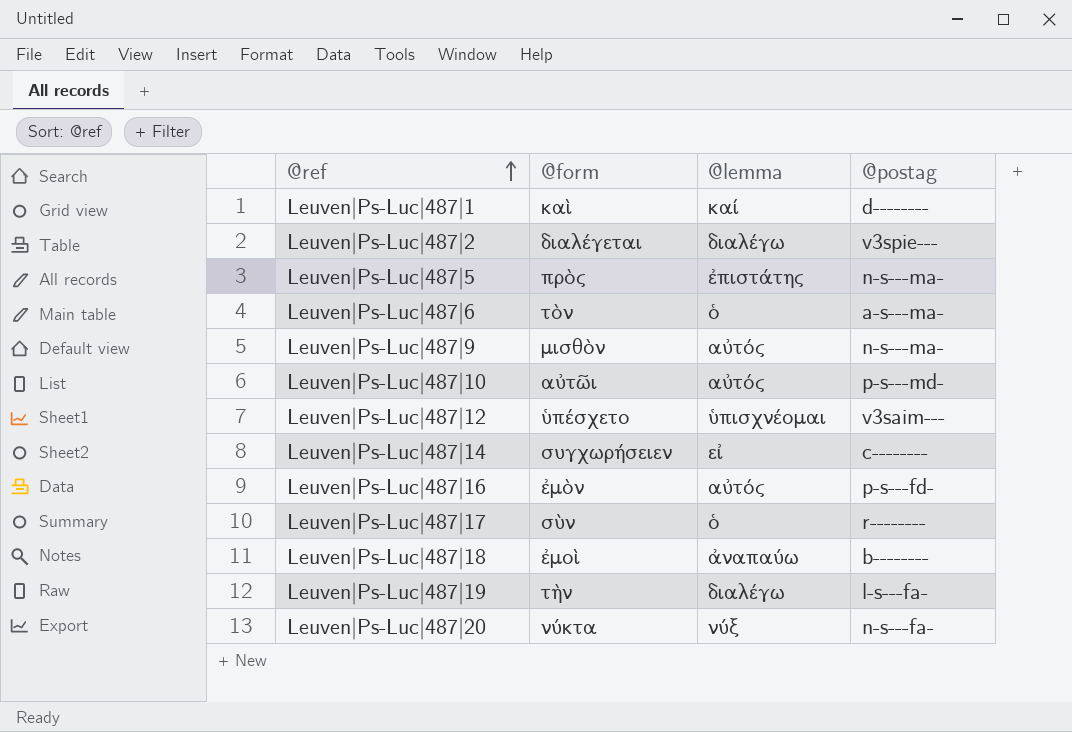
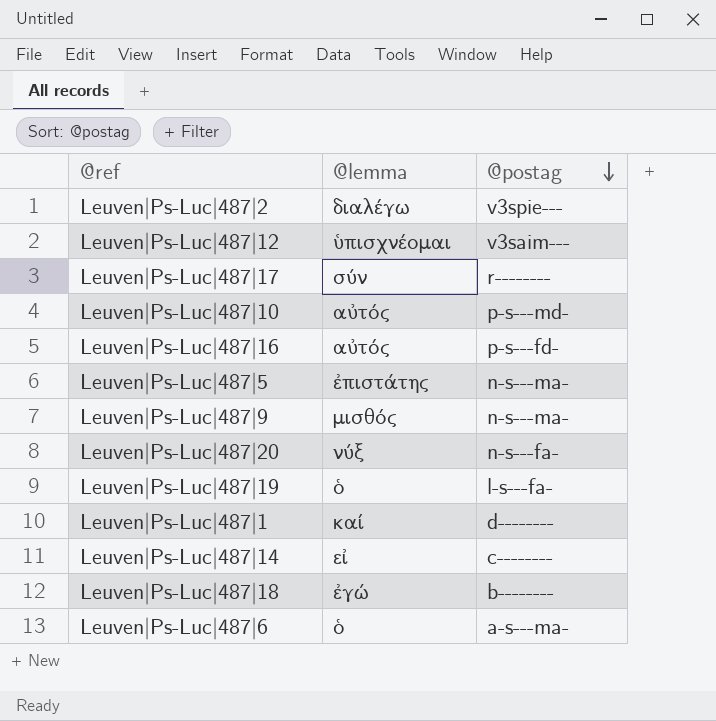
row order: @ref ascending -> @postag descending
column @form | position: 2 -> none
Leuven|Ps-Luc|487|17 | @lemma: ὁ -> σύν
Leuven|Ps-Luc|487|9 | @lemma: αὐτός -> μισθός
Leuven|Ps-Luc|487|19 | @lemma: διαλέγω -> ὁ
Leuven|Ps-Luc|487|18 | @lemma: ἀναπαύω -> ἐγώ

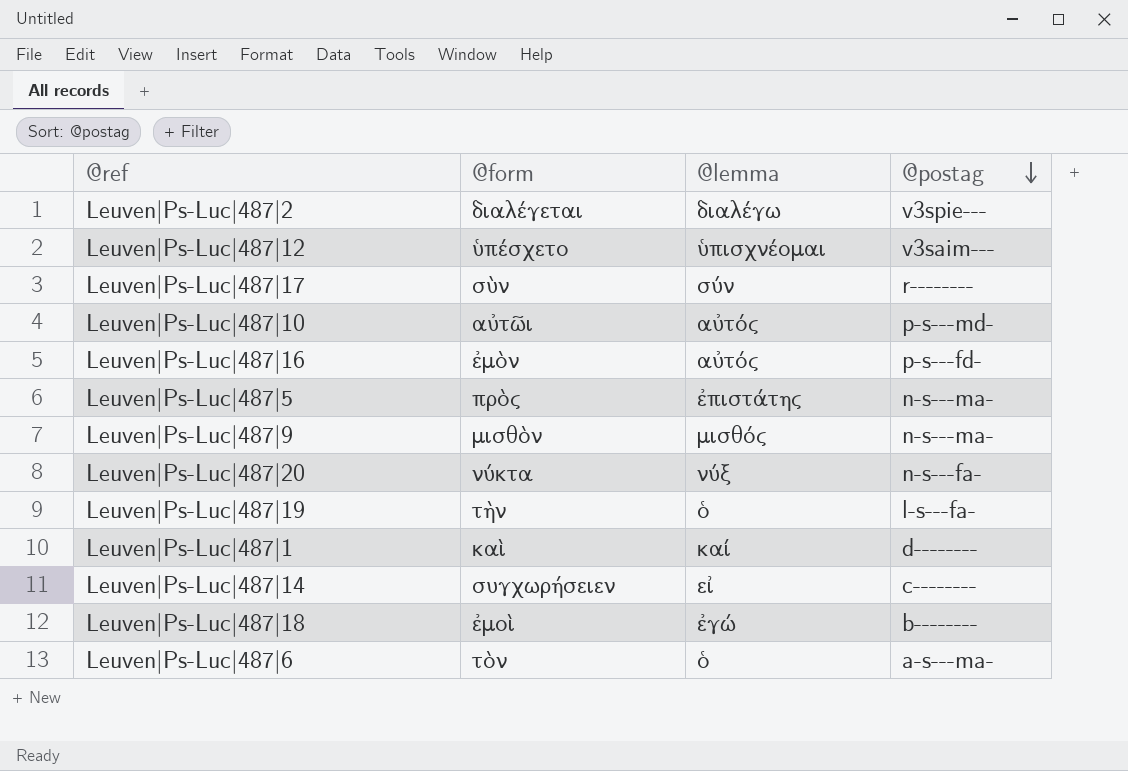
column @form | position: none -> 2

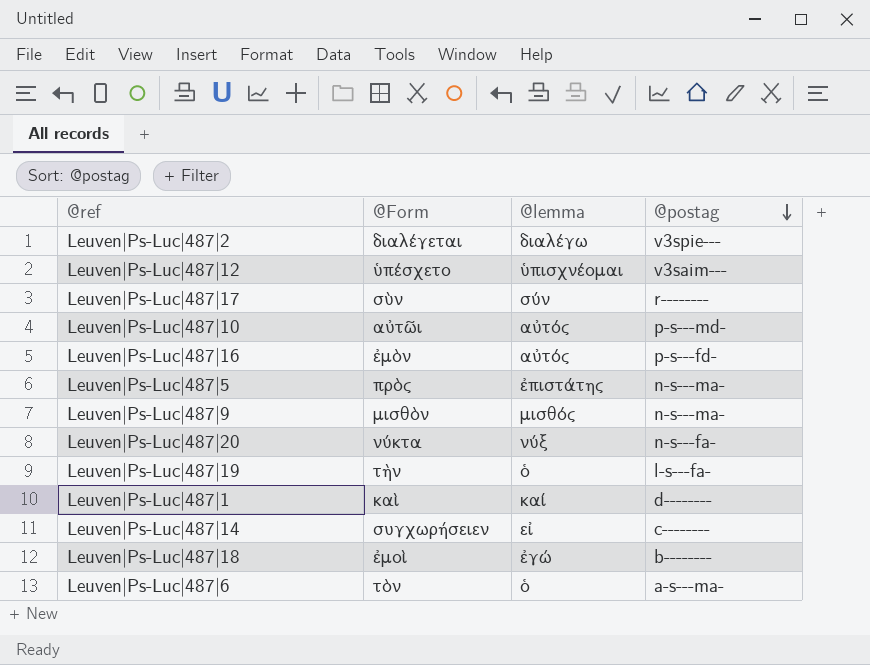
column name: @form -> @Form

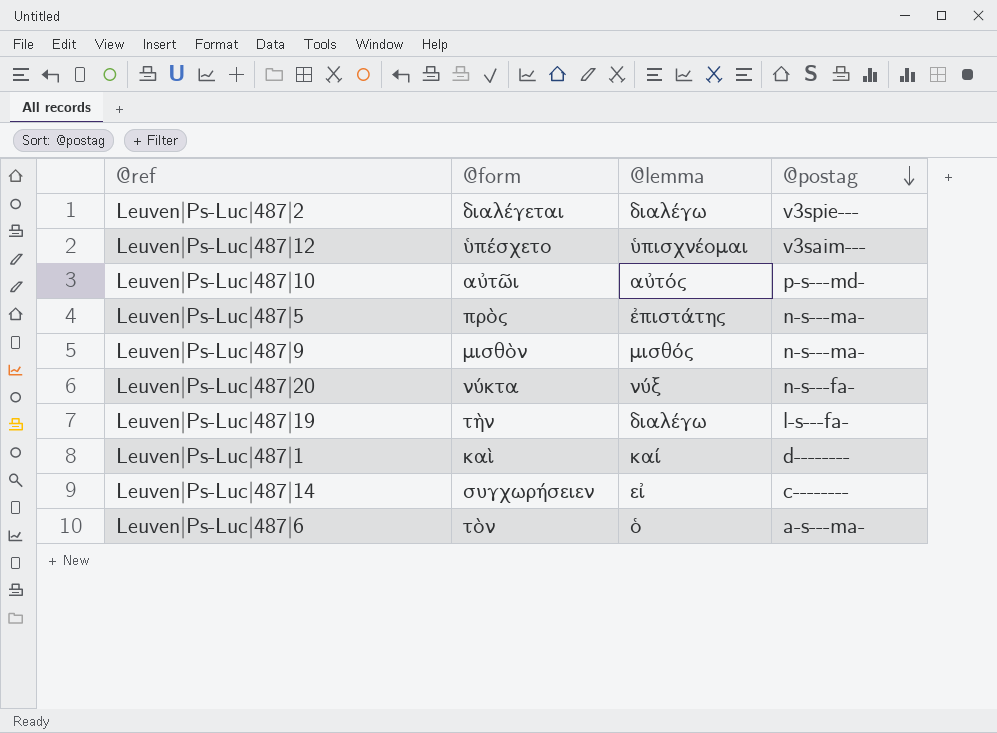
column name: @Form -> @form
row Leuven|Ps-Luc|487|17: σὺν | σύν | r-------- -> none
row Leuven|Ps-Luc|487|16: ἐμὸν | αὐτός | p-s---fd- -> none
row Leuven|Ps-Luc|487|18: ἐμοὶ | ἐγώ | b-------- -> none
Leuven|Ps-Luc|487|19 | @lemma: ὁ -> διαλέγω

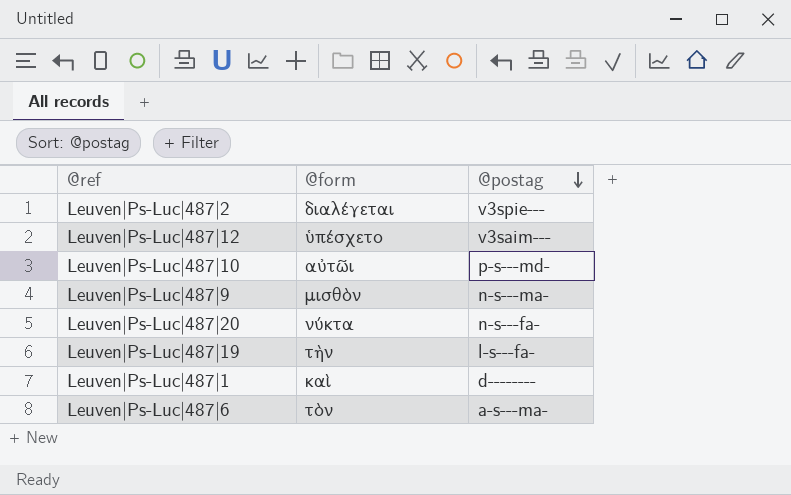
column @lemma | position: 3 -> none
row Leuven|Ps-Luc|487|5: πρὸς | ἐπιστάτης | n-s---ma- -> none
row Leuven|Ps-Luc|487|14: συγχωρήσειεν | εἰ | c-------- -> none

